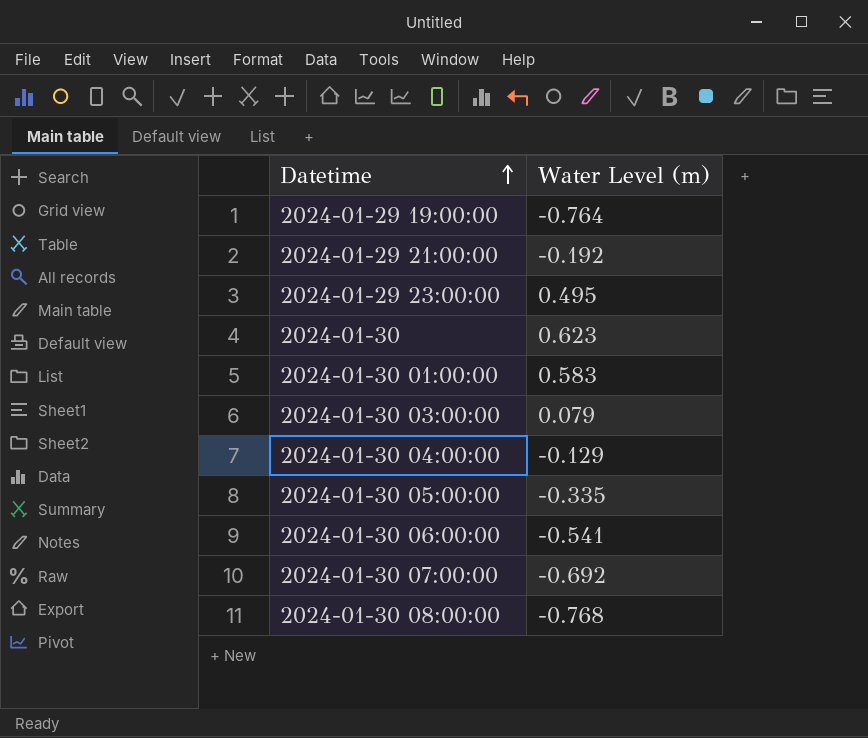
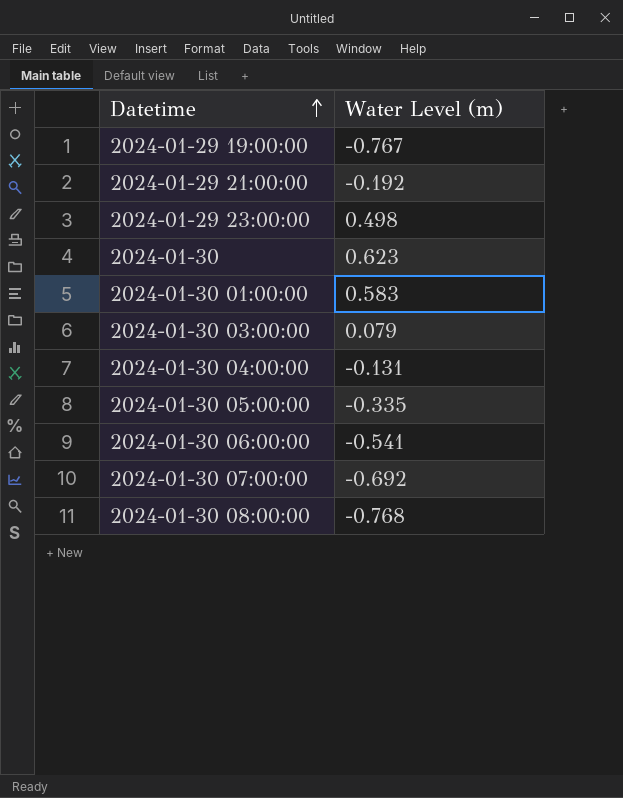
2024-01-29 19:00:00 | Water Level (m): -0.764 -> -0.767
2024-01-29 23:00:00 | Water Level (m): 0.495 -> 0.498
2024-01-30 04:00:00 | Water Level (m): -0.129 -> -0.131

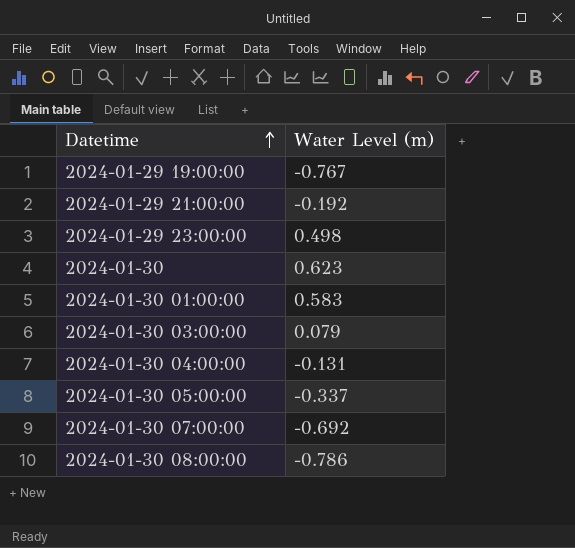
row 2024-01-30 06:00:00: -0.541 -> none
2024-01-30 05:00:00 | Water Level (m): -0.335 -> -0.337
2024-01-30 08:00:00 | Water Level (m): -0.768 -> -0.786

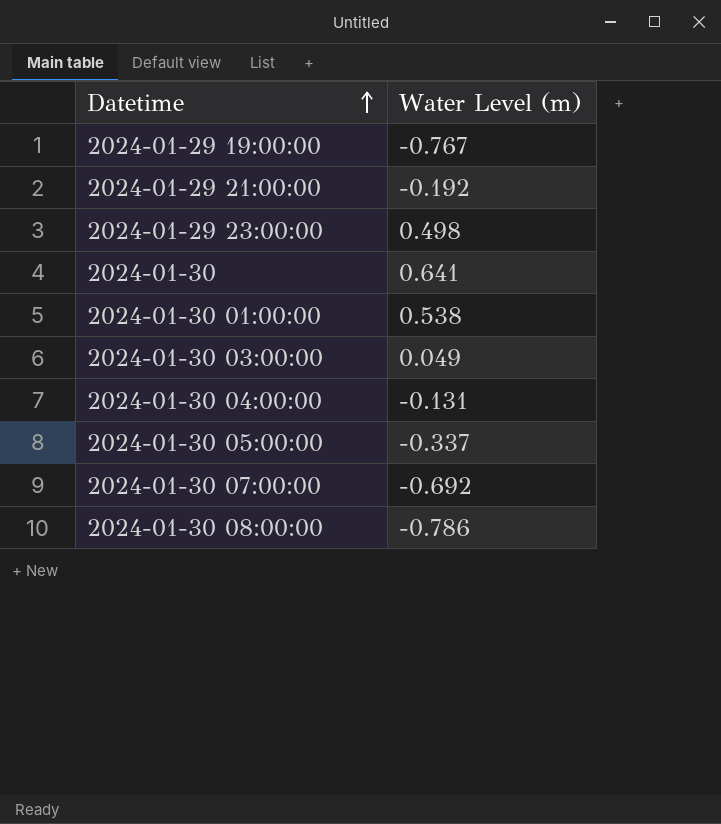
2024-01-30 | Water Level (m): 0.623 -> 0.641
2024-01-30 01:00:00 | Water Level (m): 0.583 -> 0.538
2024-01-30 03:00:00 | Water Level (m): 0.079 -> 0.049

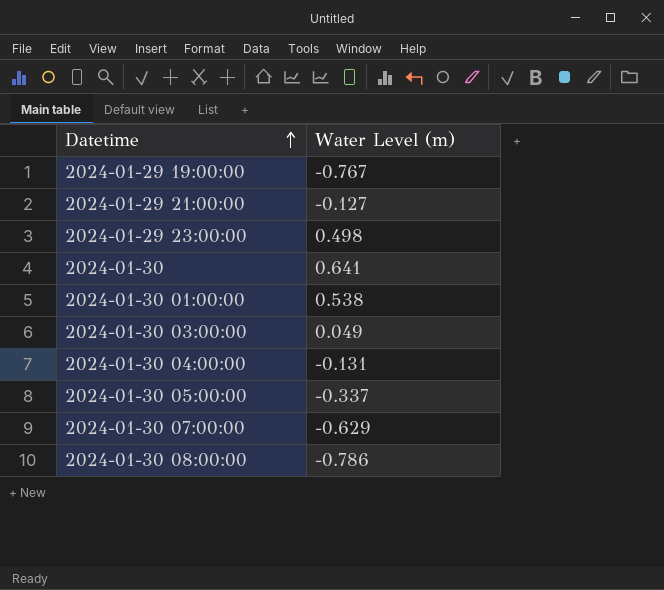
2024-01-29 21:00:00 | Water Level (m): -0.192 -> -0.127
2024-01-30 07:00:00 | Water Level (m): -0.692 -> -0.629

